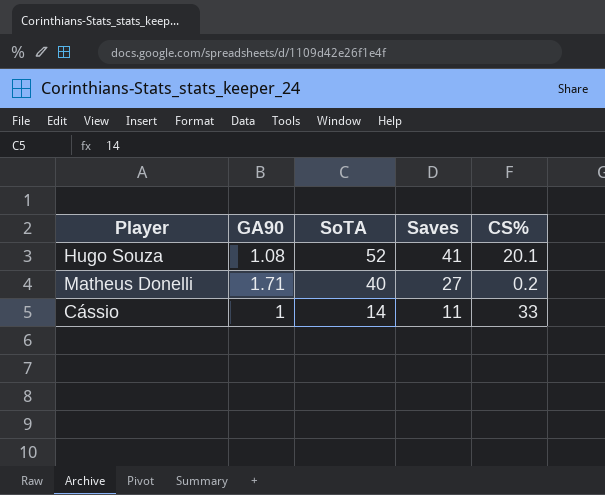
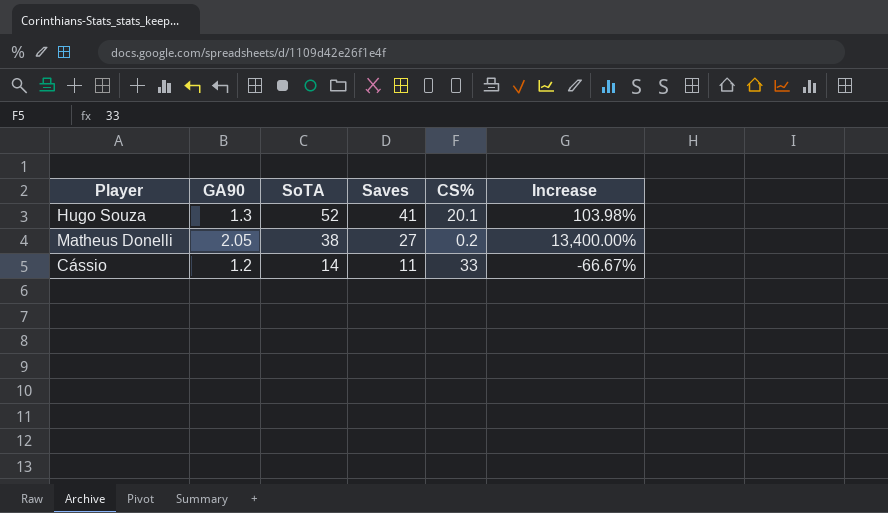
column Increase | formula: none -> ([Saves] - [CS%]) / [CS%]
Hugo Souza | GA90: 1.08 -> 1.3
Matheus Donelli | GA90: 1.71 -> 2.05
Matheus Donelli | SoTA: 40 -> 38
Cássio | GA90: 1 -> 1.2

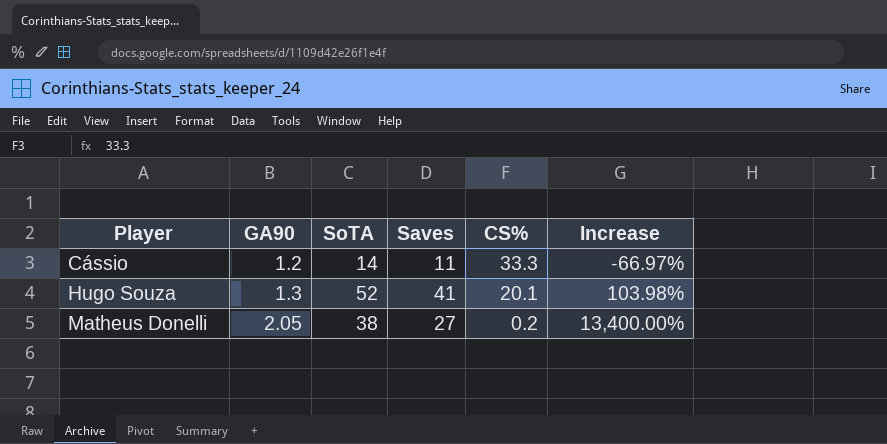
row order: SoTA descending -> Player ascending
Cássio | CS%: 33 -> 33.3
Cássio | Increase: -66.67% -> -66.97%

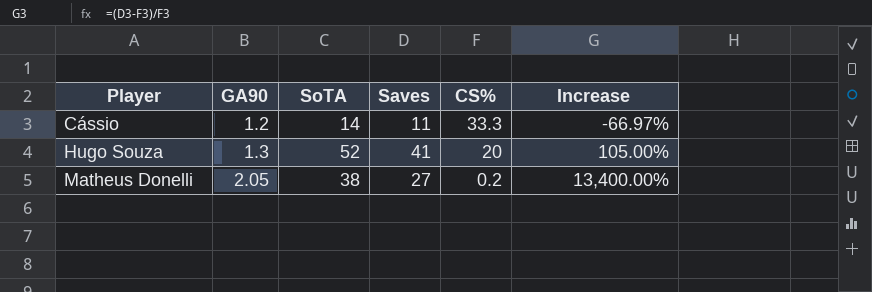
Hugo Souza | CS%: 20.1 -> 20
Hugo Souza | Increase: 103.98% -> 105.00%

